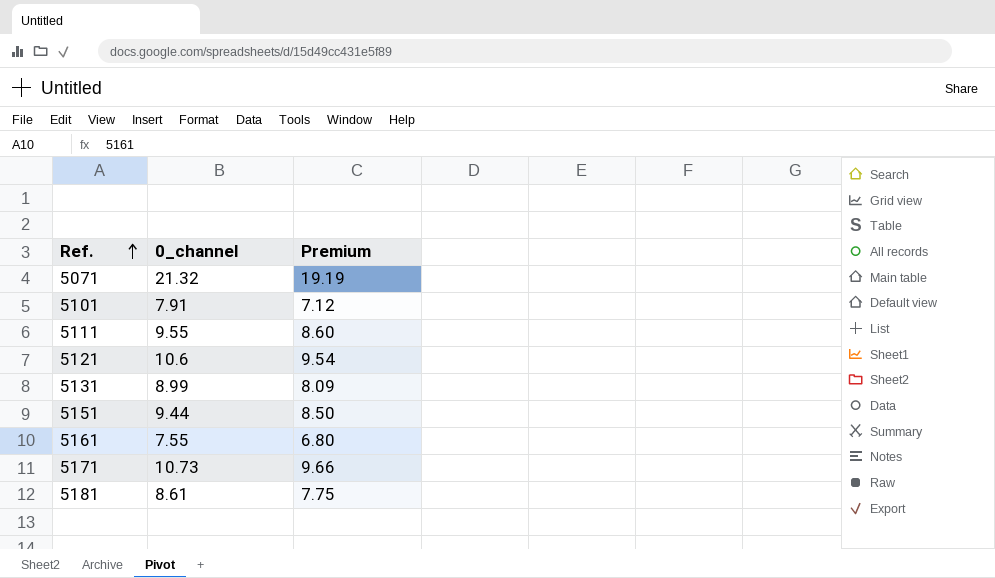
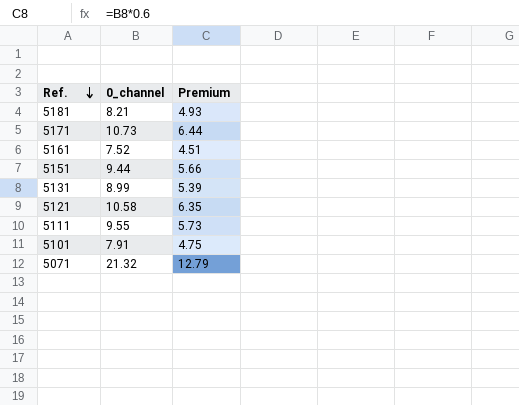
row order: Ref. ascending -> Ref. descending
column Premium | formula: [0_channel] * 0.9 -> [0_channel] * 0.6
5181 | 0_channel: 8.61 -> 8.21
5161 | 0_channel: 7.55 -> 7.52
5121 | 0_channel: 10.6 -> 10.58

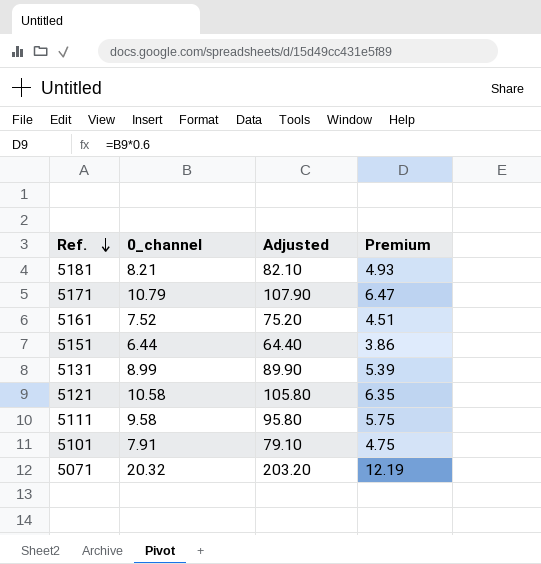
column Adjusted | formula: none -> [0_channel] * 10
5171 | 0_channel: 10.73 -> 10.79
5171 | Premium: 6.44 -> 6.47
5151 | 0_channel: 9.44 -> 6.44
5151 | Premium: 5.66 -> 3.86
5111 | 0_channel: 9.55 -> 9.58
5111 | Premium: 5.73 -> 5.75
5071 | 0_channel: 21.32 -> 20.32
5071 | Premium: 12.79 -> 12.19

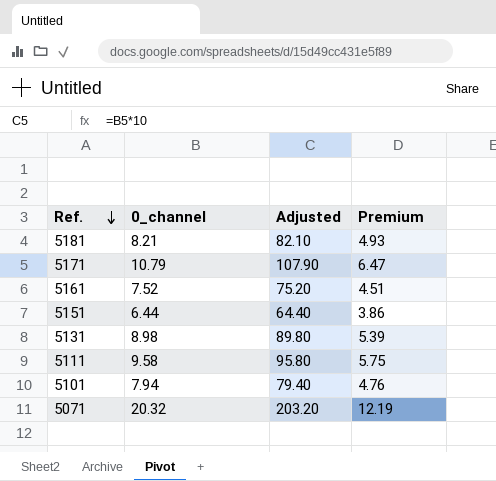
row 5121: 10.58 | 105.80 | 6.35 -> none
5131 | 0_channel: 8.99 -> 8.98
5131 | Adjusted: 89.90 -> 89.80
5101 | 0_channel: 7.91 -> 7.94
5101 | Adjusted: 79.10 -> 79.40
5101 | Premium: 4.75 -> 4.76

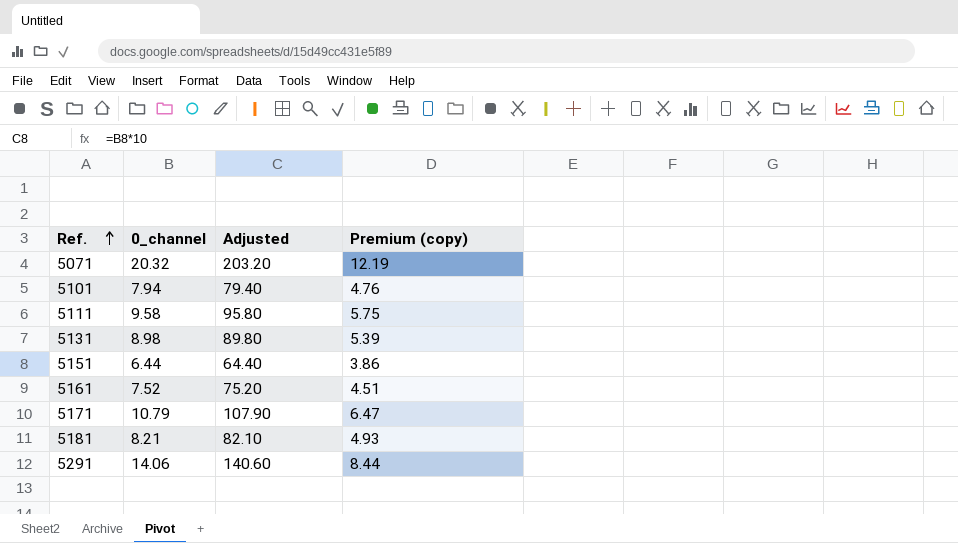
row order: Ref. descending -> Ref. ascending
column name: Premium -> Premium (copy)
row 5291: none -> 14.06 | 140.60 | 8.44

